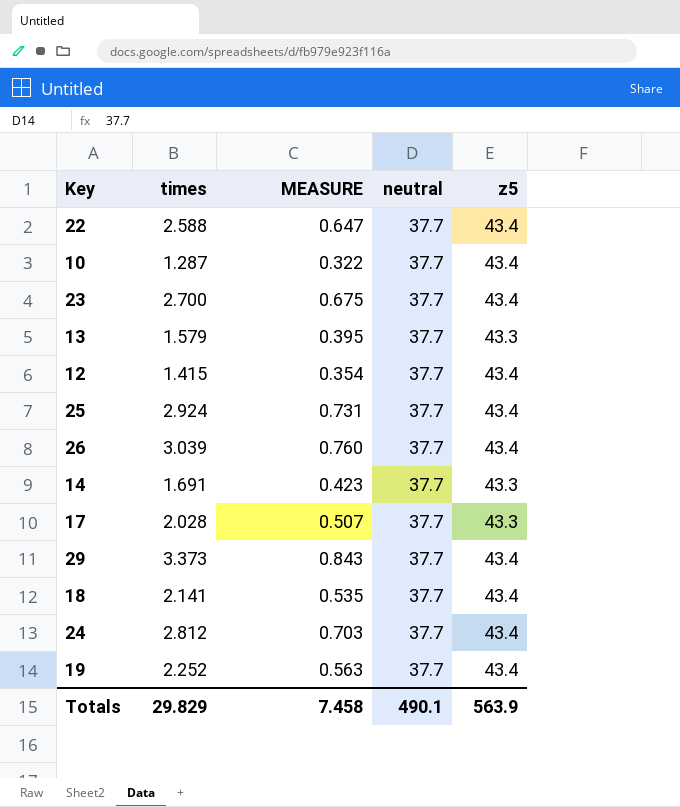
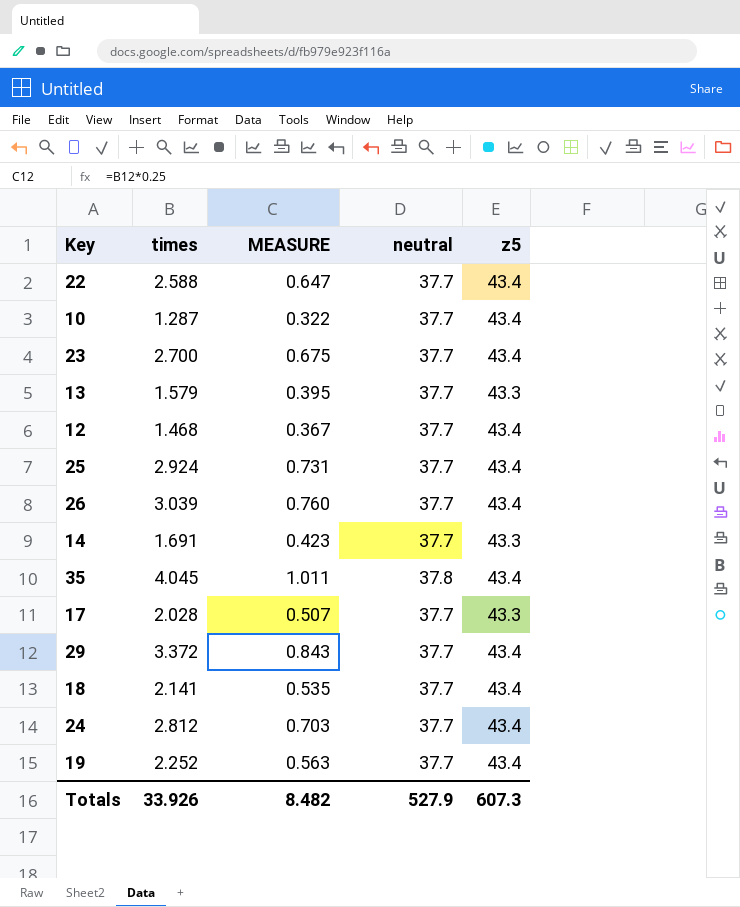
12 | times: 1.415 -> 1.468
12 | MEASURE: 0.354 -> 0.367
row 35: none -> 4.045 | 1.011 | 37.8 | 43.4
29 | times: 3.373 -> 3.372
Totals | times: 29.829 -> 33.926
Totals | MEASURE: 7.458 -> 8.482
Totals | neutral: 490.1 -> 527.9
Totals | z5: 563.9 -> 607.3

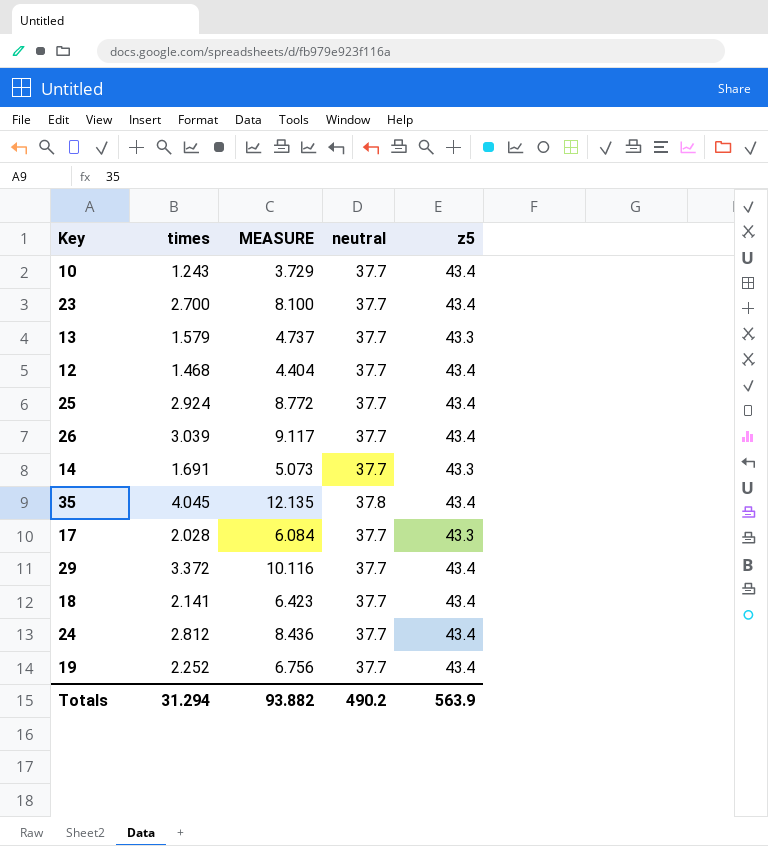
column MEASURE | formula: [times] * 0.25 -> [times] * 3
row 22: 2.588 | 0.647 | 37.7 | 43.4 -> none
10 | times: 1.287 -> 1.243
Totals | times: 33.926 -> 31.294
Totals | MEASURE: 8.482 -> 93.882
Totals | neutral: 527.9 -> 490.2
Totals | z5: 607.3 -> 563.9

